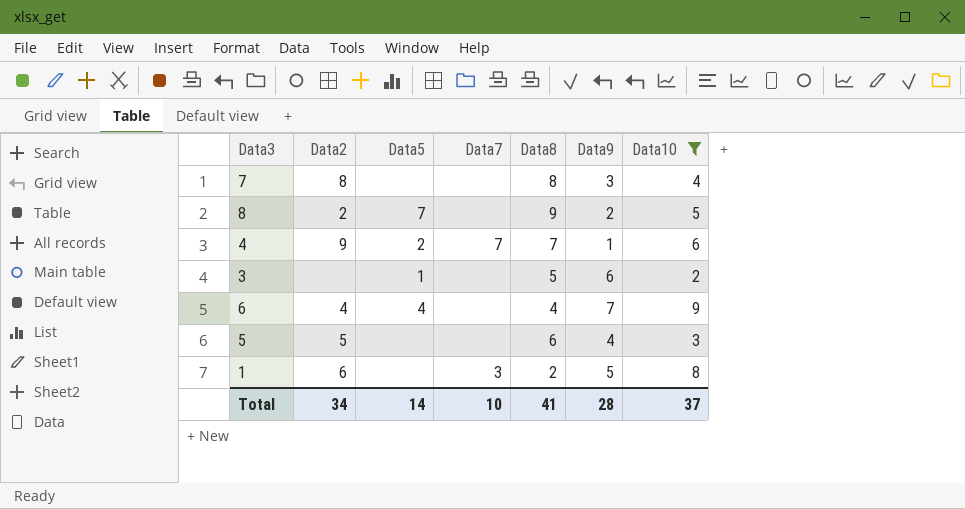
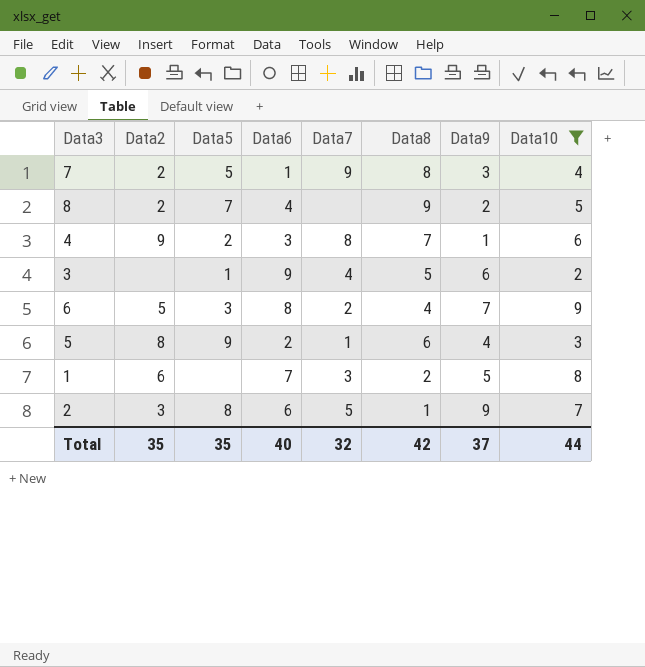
column Data6 | position: none -> 4
7 | Data2: 8 -> 2
7 | Data5: none -> 5
7 | Data7: none -> 9
4 | Data7: 7 -> 8
3 | Data7: none -> 4
6 | Data2: 4 -> 5
6 | Data5: 4 -> 3
6 | Data7: none -> 2
5 | Data2: 5 -> 8
5 | Data5: none -> 9
5 | Data7: none -> 1
row 2: none -> 3 | 8 | 6 | 5 | 1 | 9 | 7
Total | Data2: 34 -> 35
Total | Data5: 14 -> 35
Total | Data7: 10 -> 32
Total | Data8: 41 -> 42
Total | Data9: 28 -> 37
Total | Data10: 37 -> 44

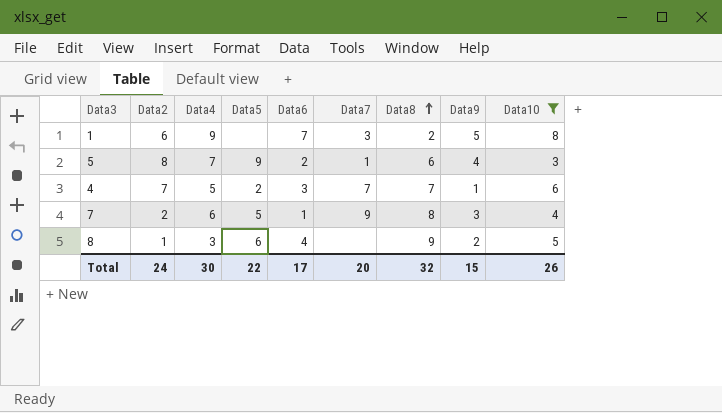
row order: none -> Data8 ascending
column Data4 | position: none -> 3
row 3: none | 1 | 9 | 4 | 5 | 6 | 2 -> none
row 6: 5 | 3 | 8 | 2 | 4 | 7 | 9 -> none
row 2: 3 | 8 | 6 | 5 | 1 | 9 | 7 -> none
4 | Data2: 9 -> 7
4 | Data7: 8 -> 7
8 | Data2: 2 -> 1
8 | Data5: 7 -> 6
Total | Data2: 35 -> 24
Total | Data5: 35 -> 22
Total | Data6: 40 -> 17
Total | Data7: 32 -> 20
Total | Data8: 42 -> 32
Total | Data9: 37 -> 15
Total | Data10: 44 -> 26

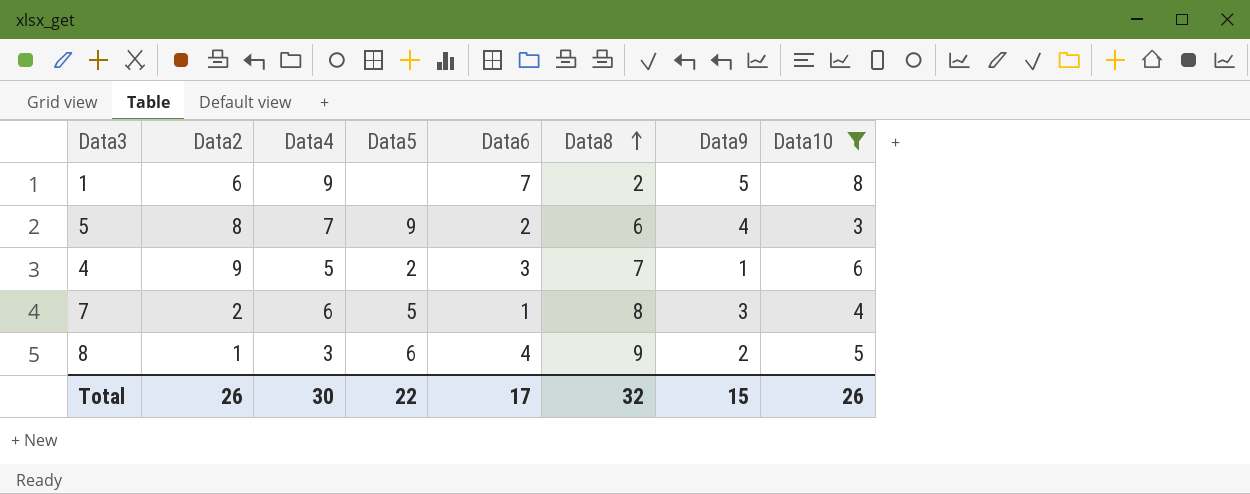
column Data7 | position: 6 -> none
4 | Data2: 7 -> 9
Total | Data2: 24 -> 26

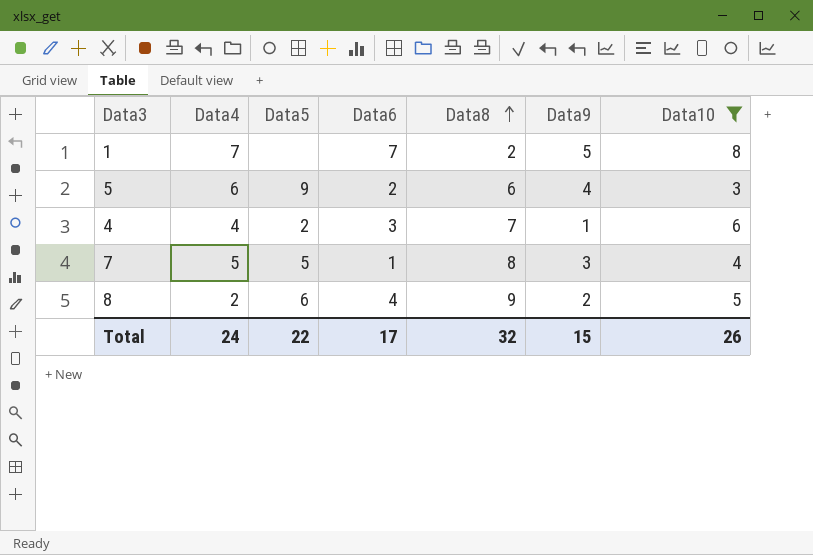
column Data2 | position: 2 -> none
1 | Data4: 9 -> 7
5 | Data4: 7 -> 6
4 | Data4: 5 -> 4
7 | Data4: 6 -> 5
8 | Data4: 3 -> 2
Total | Data4: 30 -> 24

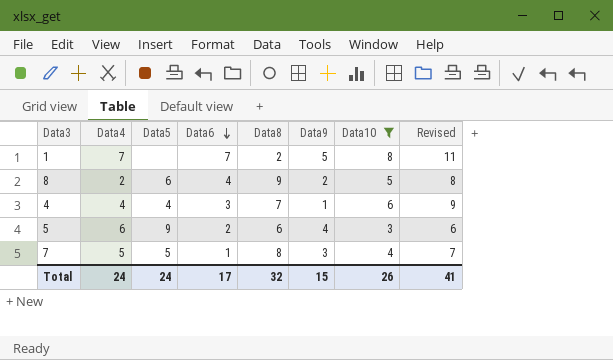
row order: Data8 ascending -> Data6 descending
column Revised | formula: none -> [Data10] + 3
4 | Data5: 2 -> 4
Total | Data5: 22 -> 24

